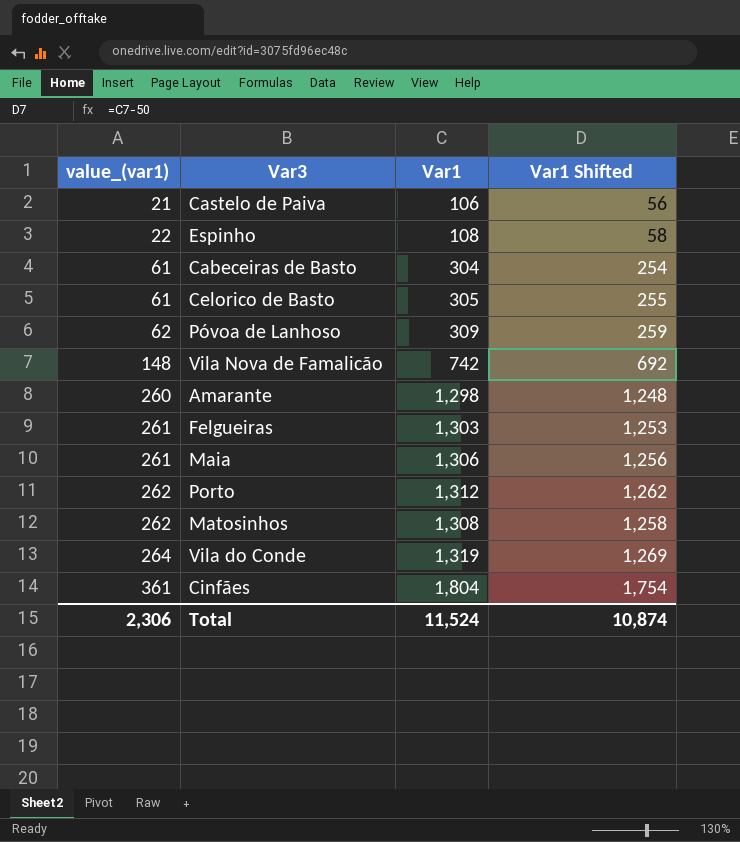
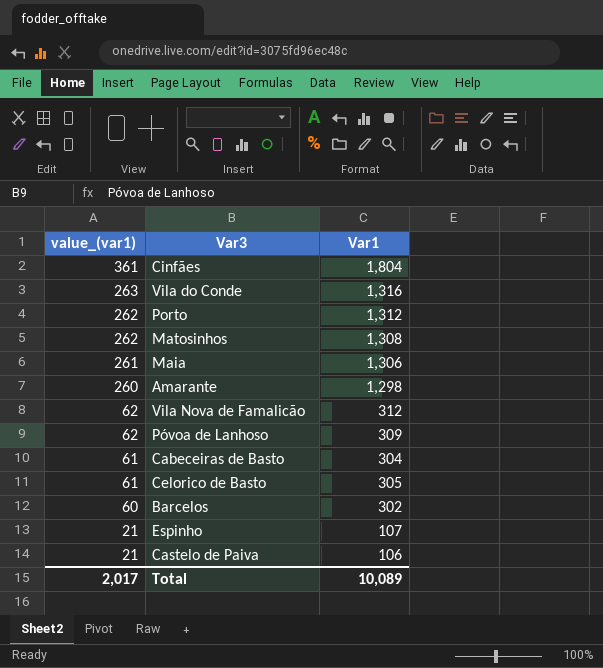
row order: value_(var1) ascending -> value_(var1) descending
column Var1 Shifted | formula: [Var1] - 50 -> none
row Felgueiras: 261 | 1,303 | 1,253 -> none
Vila do Conde | value_(var1): 264 -> 263
Vila do Conde | Var1: 1,319 -> 1,316
Vila Nova de Famalicão | value_(var1): 148 -> 62
Vila Nova de Famalicão | Var1: 742 -> 312
row Barcelos: none -> 60 | 302
Espinho | value_(var1): 22 -> 21
Espinho | Var1: 108 -> 107
Total | value_(var1): 2,306 -> 2,017
Total | Var1: 11,524 -> 10,089

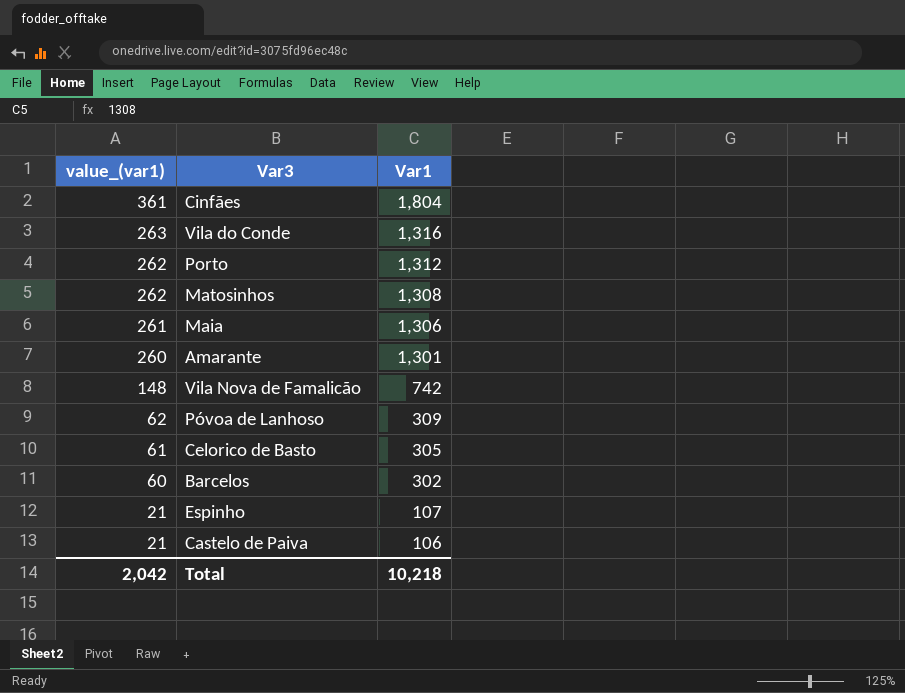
row Cabeceiras de Basto: 61 | 304 -> none
Amarante | Var1: 1,298 -> 1,301
Vila Nova de Famalicão | value_(var1): 62 -> 148
Vila Nova de Famalicão | Var1: 312 -> 742
Total | value_(var1): 2,017 -> 2,042
Total | Var1: 10,089 -> 10,218

